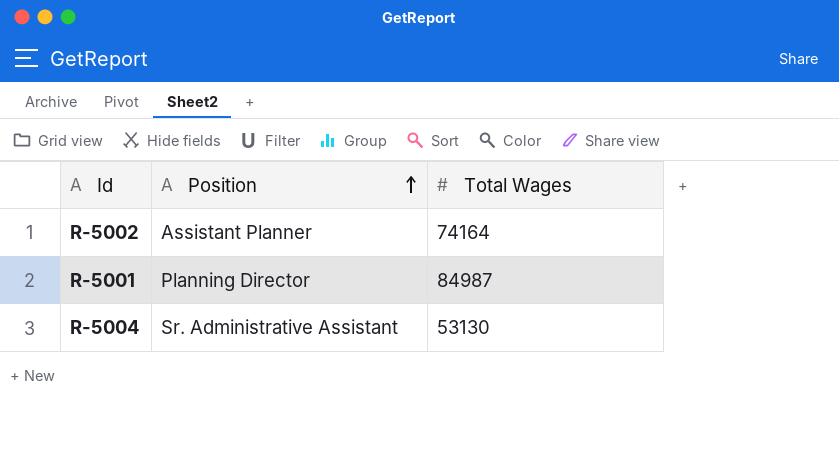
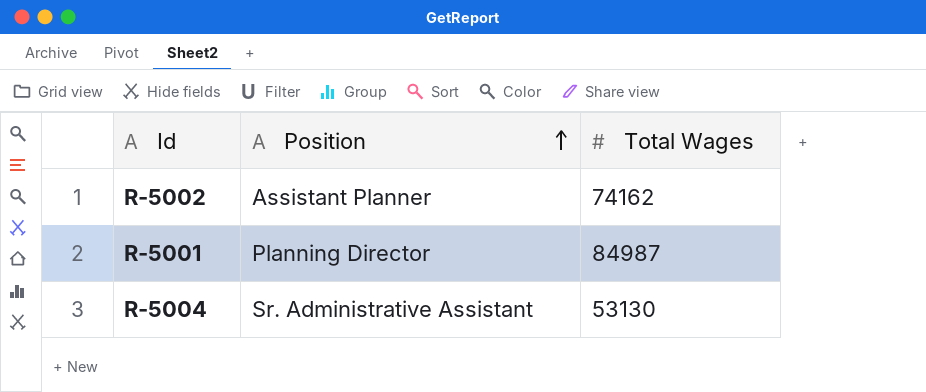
R-5002 | Total Wages: 74164 -> 74162

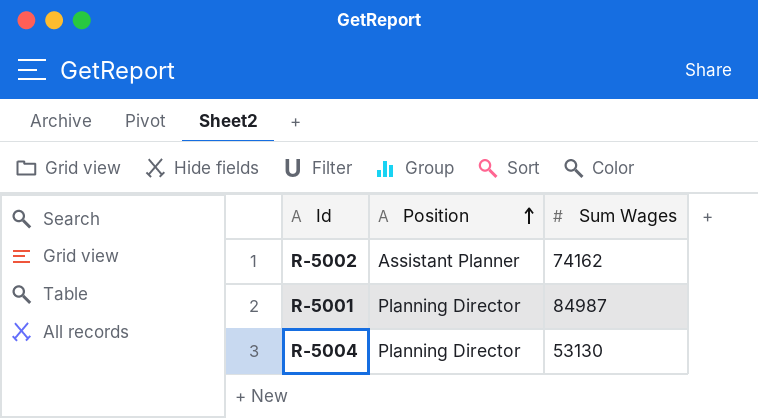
column name: Total Wages -> Sum Wages
R-5004 | Position: Sr. Administrative Assistant -> Planning Director

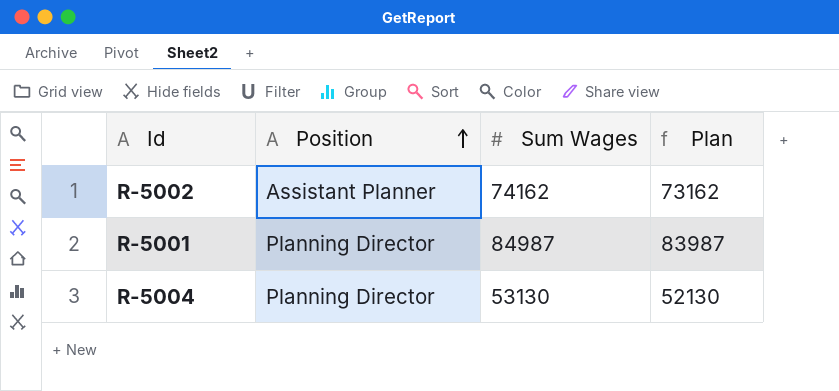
column Plan | formula: none -> [Sum Wages] - 1000

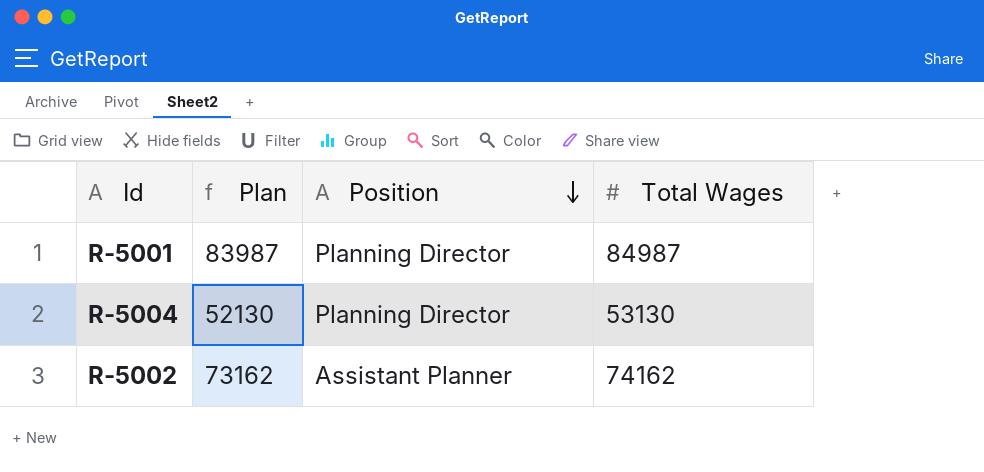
row order: Position ascending -> Position descending
column Plan | position: 4 -> 2
column name: Sum Wages -> Total Wages

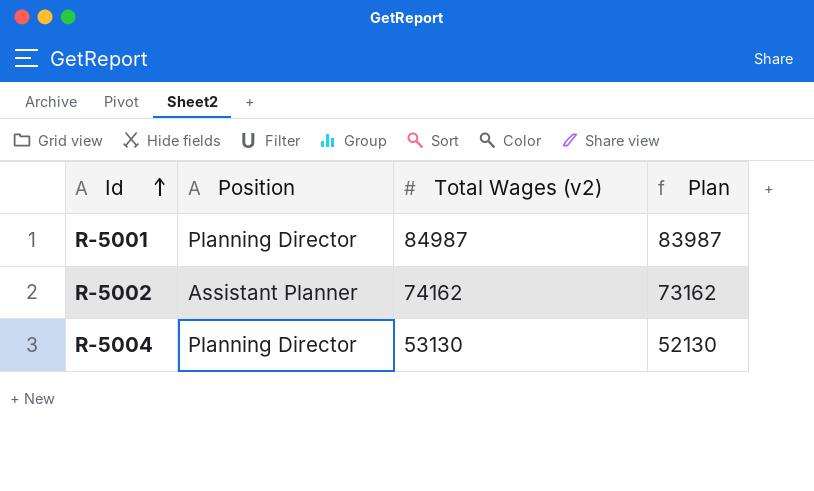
row order: Position descending -> Id ascending
column name: Total Wages -> Total Wages (v2)
column Plan | position: 2 -> 4

